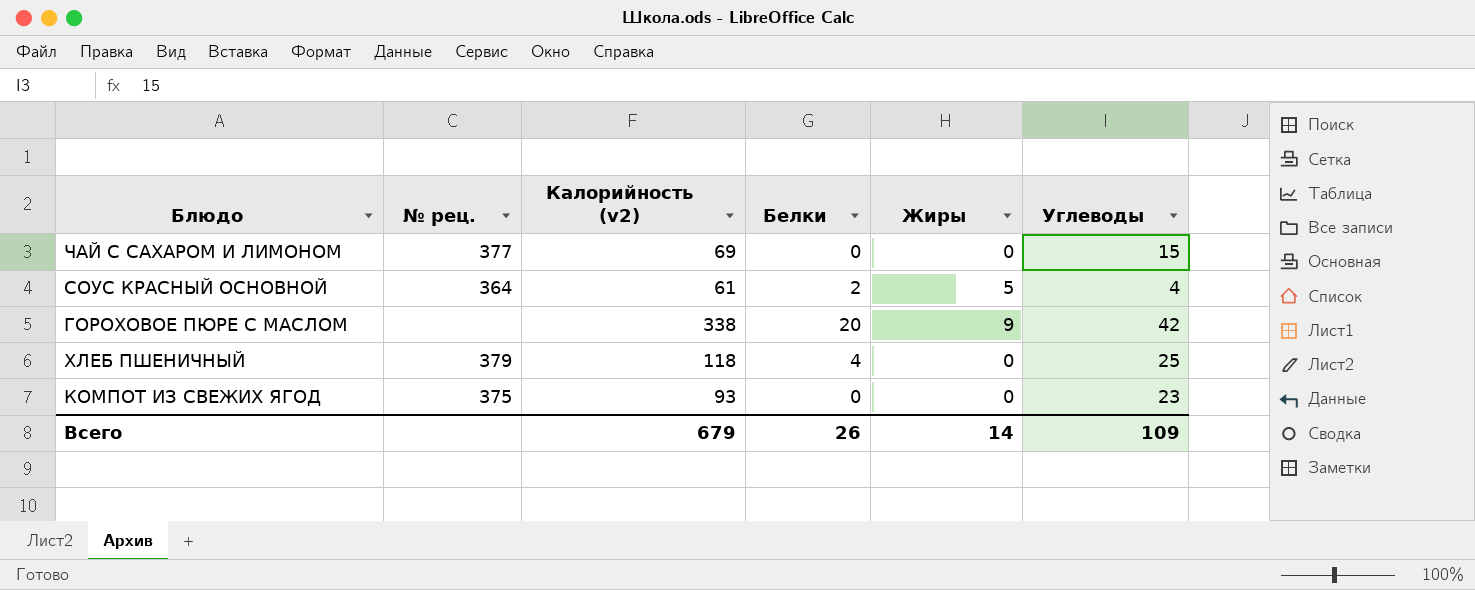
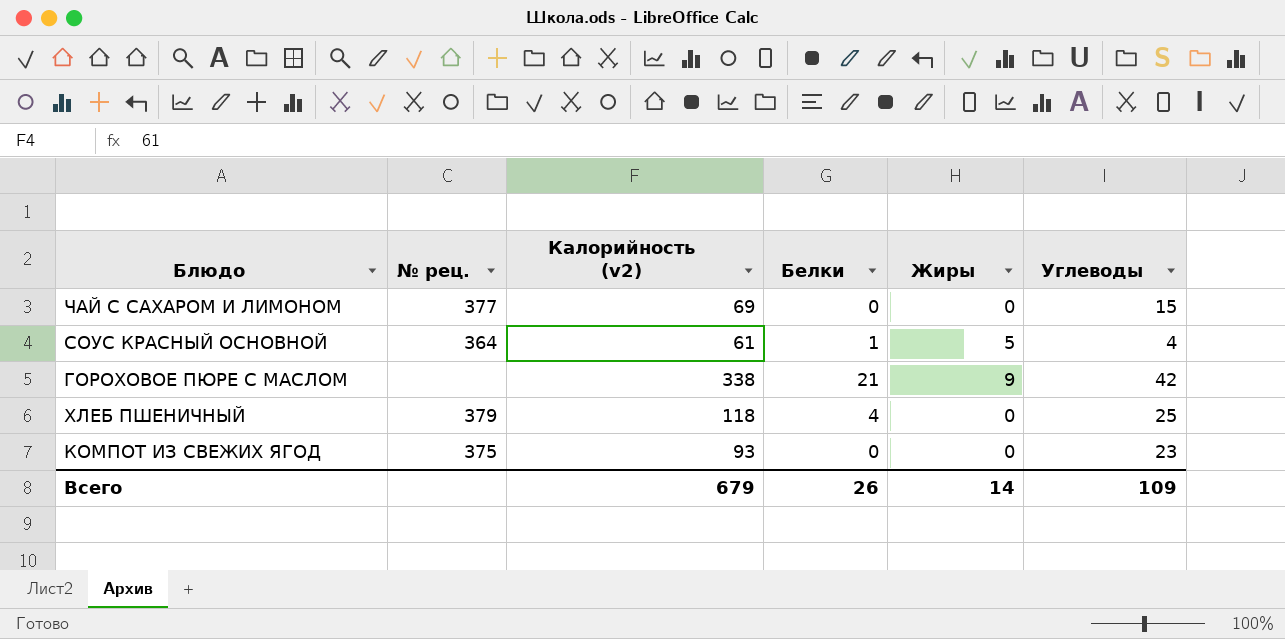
СОУС КРАСНЫЙ ОСНОВНОЙ | Белки: 2 -> 1
ГОРОХОВОЕ ПЮРЕ С МАСЛОМ | Белки: 20 -> 21

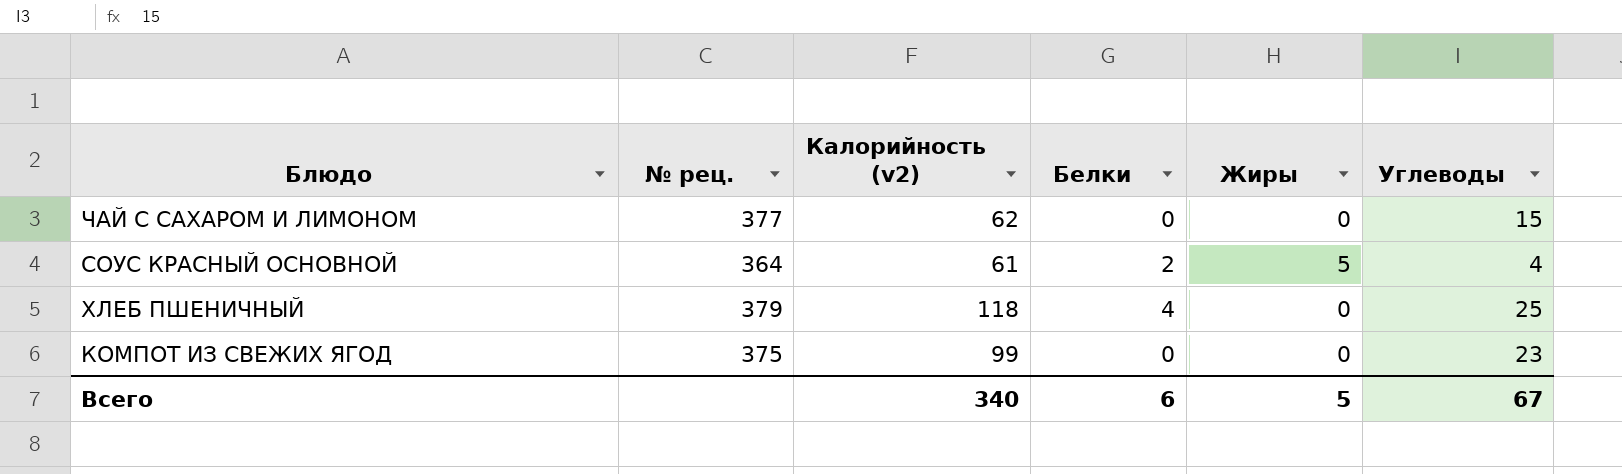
row ГОРОХОВОЕ ПЮРЕ С МАСЛОМ: none | 338 | 21 | 9 | 42 -> none
ЧАЙ С САХАРОМ И ЛИМОНОМ | Калорийность (v2): 69 -> 62
СОУС КРАСНЫЙ ОСНОВНОЙ | Белки: 1 -> 2
КОМПОТ ИЗ СВЕЖИХ ЯГОД | Калорийность (v2): 93 -> 99
Всего | Калорийность (v2): 679 -> 340
Всего | Белки: 26 -> 6
Всего | Жиры: 14 -> 5
Всего | Углеводы: 109 -> 67

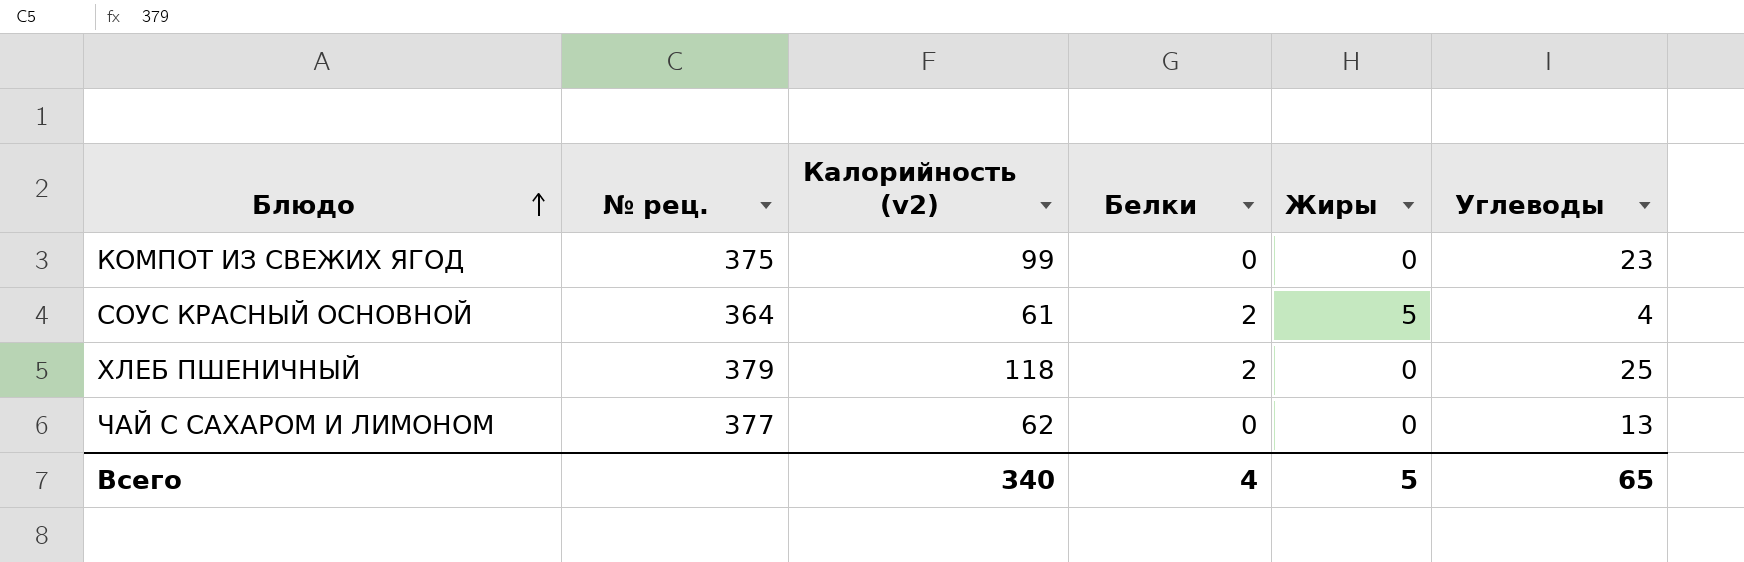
row order: none -> Блюдо ascending
ХЛЕБ ПШЕНИЧНЫЙ | Белки: 4 -> 2
ЧАЙ С САХАРОМ И ЛИМОНОМ | Углеводы: 15 -> 13
Всего | Белки: 6 -> 4
Всего | Углеводы: 67 -> 65

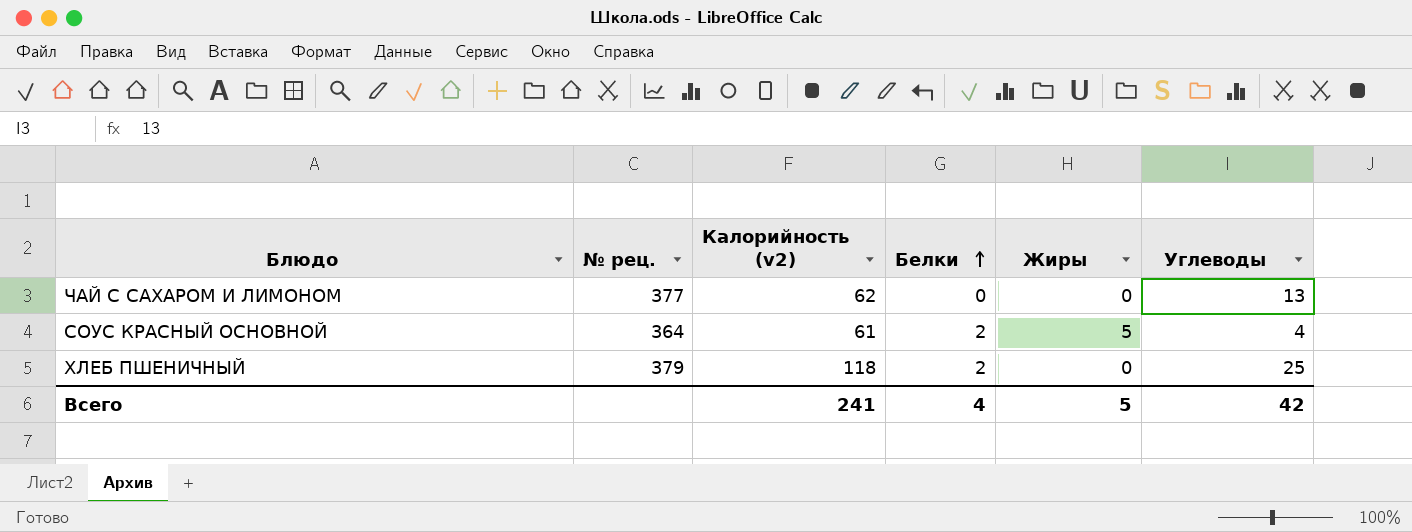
row order: Блюдо ascending -> Белки ascending
row КОМПОТ ИЗ СВЕЖИХ ЯГОД: 375 | 99 | 0 | 0 | 23 -> none
Всего | Калорийность (v2): 340 -> 241
Всего | Углеводы: 65 -> 42

